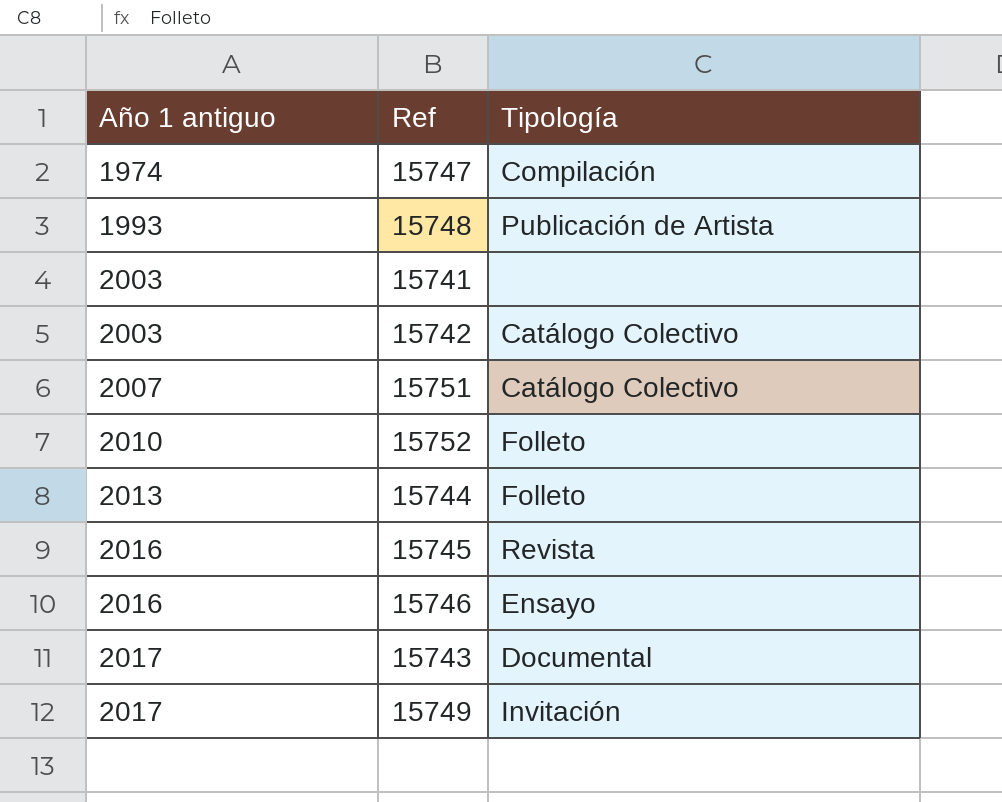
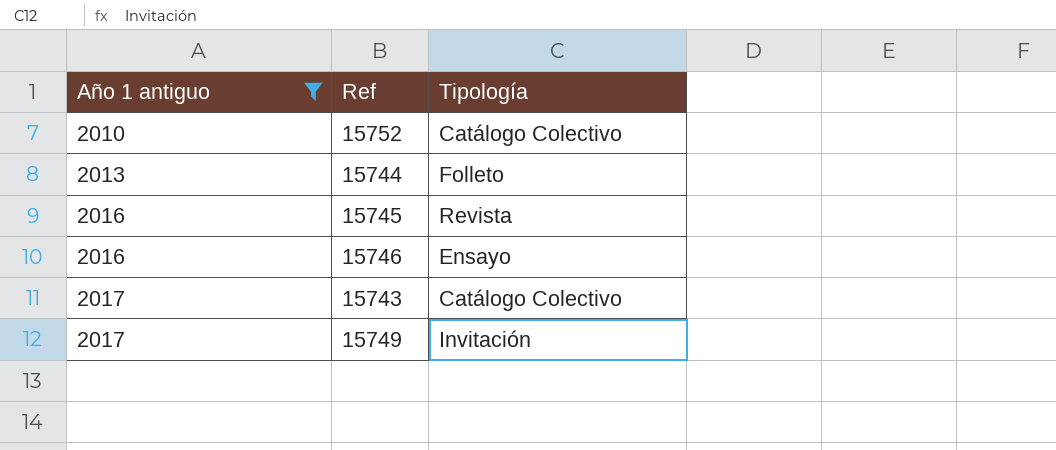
filter: none -> Año 1 antiguo >= 2010
15752 | Tipología: Folleto -> Catálogo Colectivo
15743 | Tipología: Documental -> Catálogo Colectivo

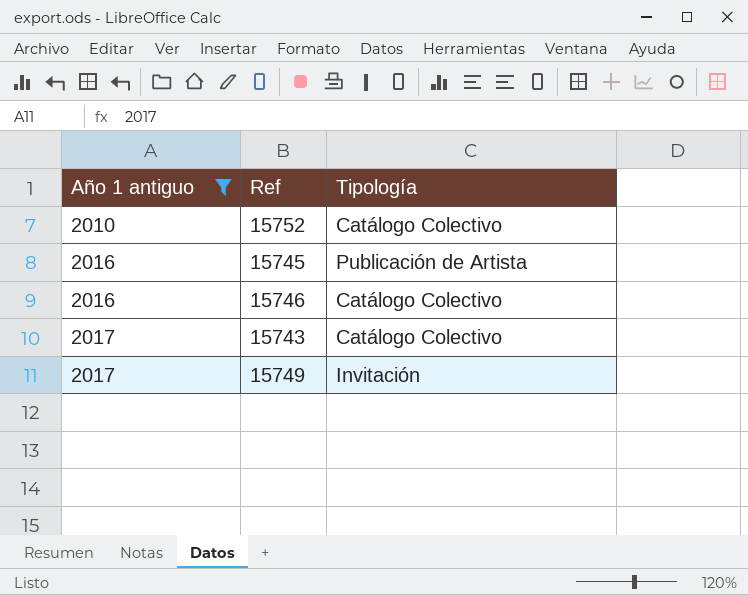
row 15744: 2013 | Folleto -> none
15745 | Tipología: Revista -> Publicación de Artista
15746 | Tipología: Ensayo -> Catálogo Colectivo

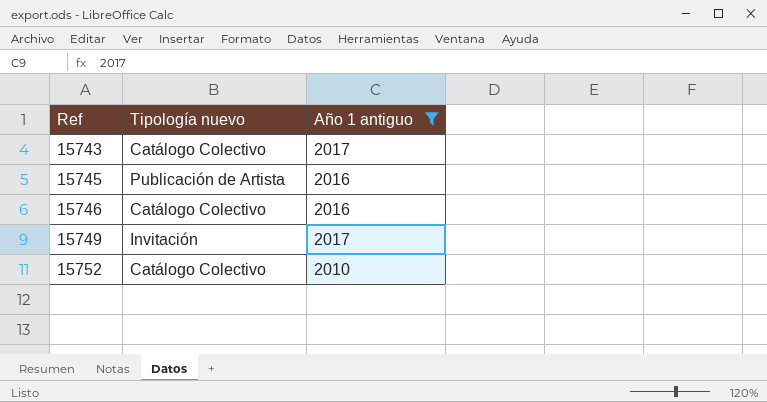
row order: Año 1 antiguo ascending -> Ref ascending
column name: Tipología -> Tipología nuevo
column Año 1 antiguo | position: 1 -> 3

